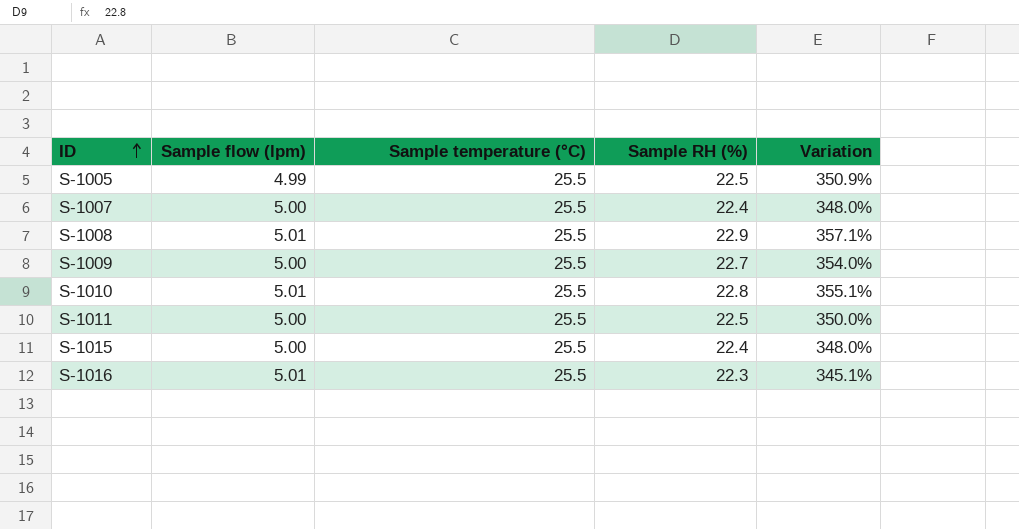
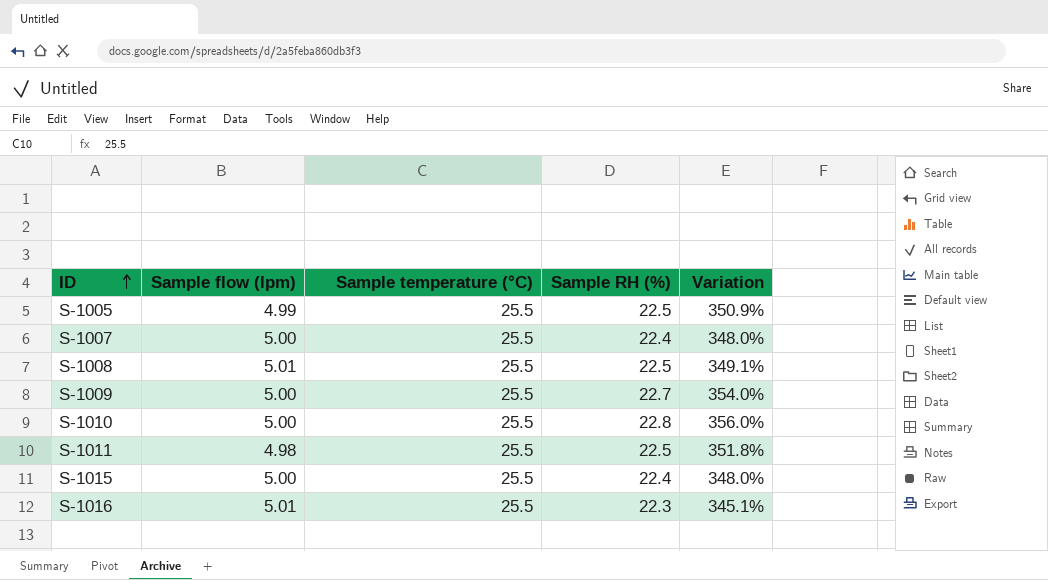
S-1008 | Sample RH (%): 22.9 -> 22.5
S-1008 | Variation: 357.1% -> 349.1%
S-1010 | Sample flow (lpm): 5.01 -> 5.00
S-1010 | Variation: 355.1% -> 356.0%
S-1011 | Sample flow (lpm): 5.00 -> 4.98
S-1011 | Variation: 350.0% -> 351.8%

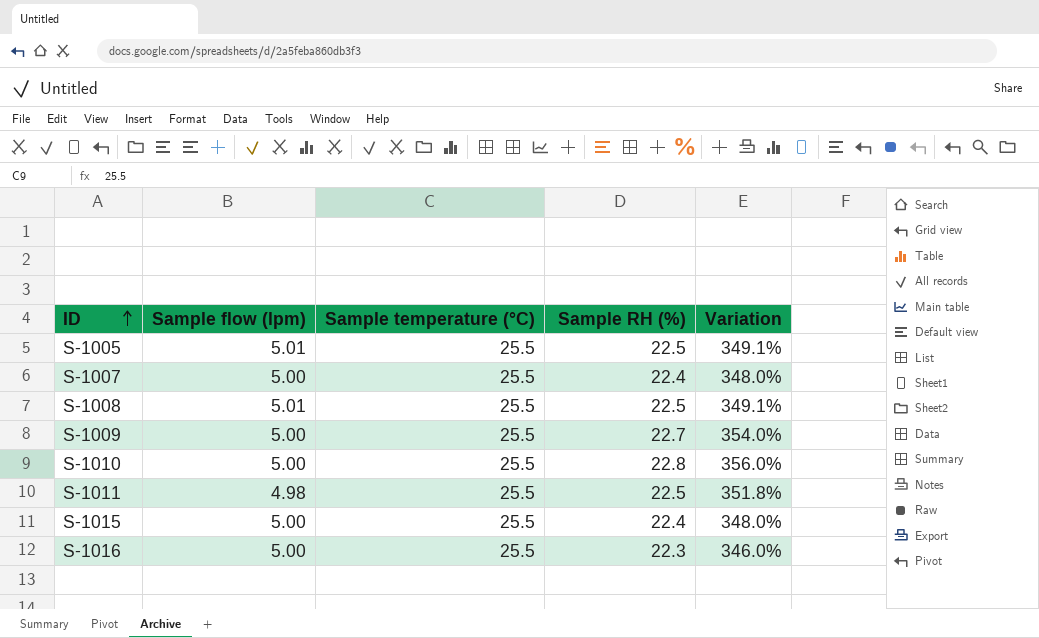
S-1005 | Sample flow (lpm): 4.99 -> 5.01
S-1005 | Variation: 350.9% -> 349.1%
S-1016 | Sample flow (lpm): 5.01 -> 5.00
S-1016 | Variation: 345.1% -> 346.0%

